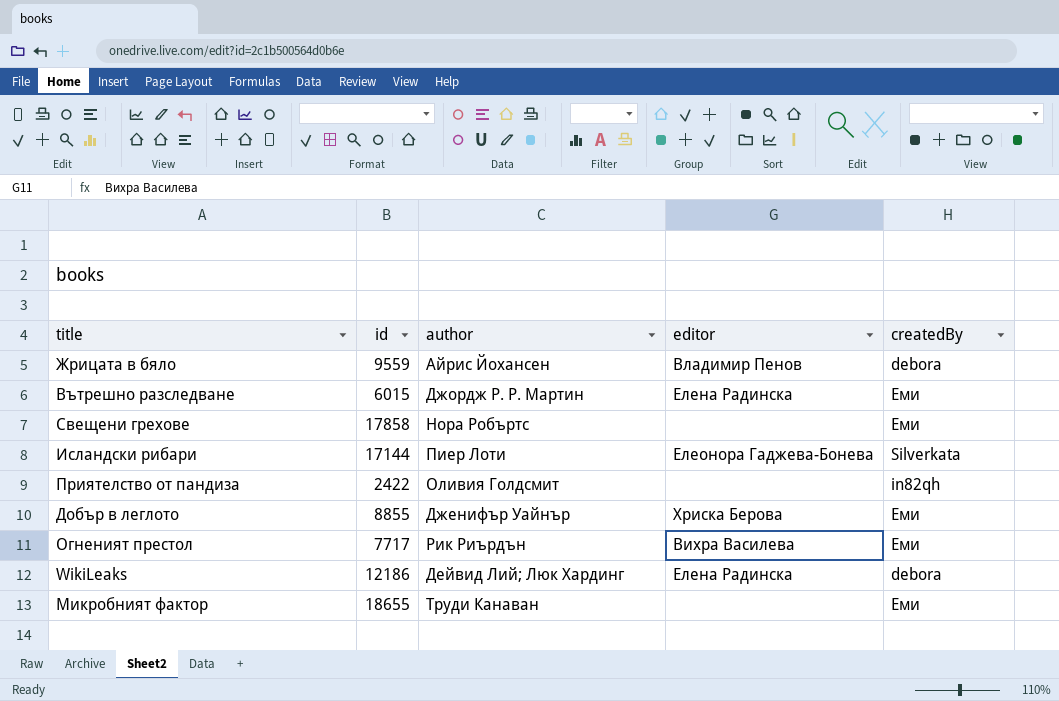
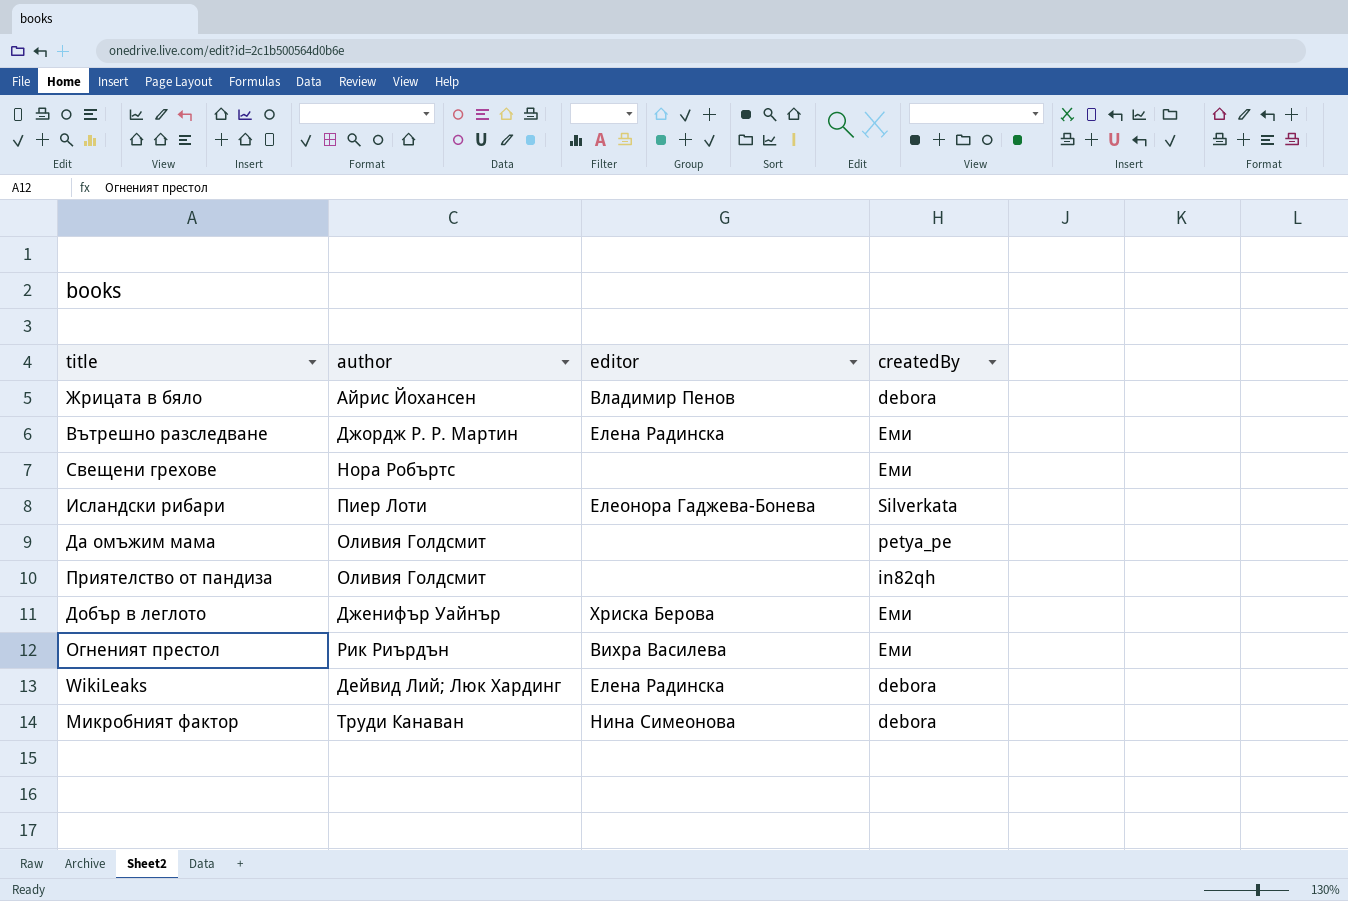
column id | position: 2 -> none
row Да омъжим мама: none -> Оливия Голдсмит | none | petya_pe
Микробният фактор | editor: none -> Нина Симеонова
Микробният фактор | createdBy: Еми -> debora

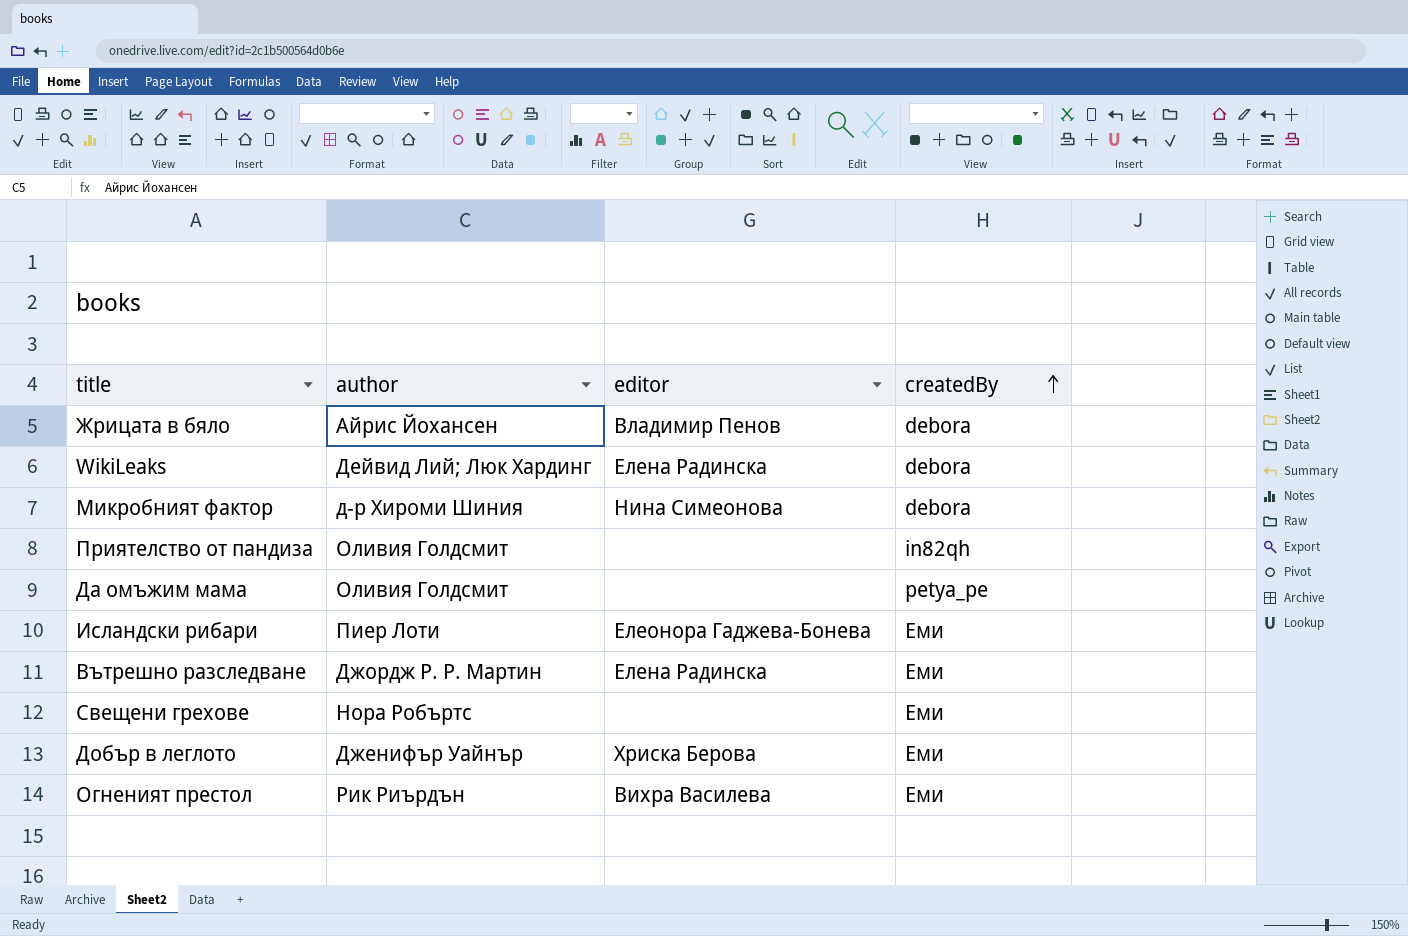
row order: none -> createdBy ascending
Микробният фактор | author: Труди Канаван -> д-р Хироми Шиния
Исландски рибари | createdBy: Silverkata -> Еми

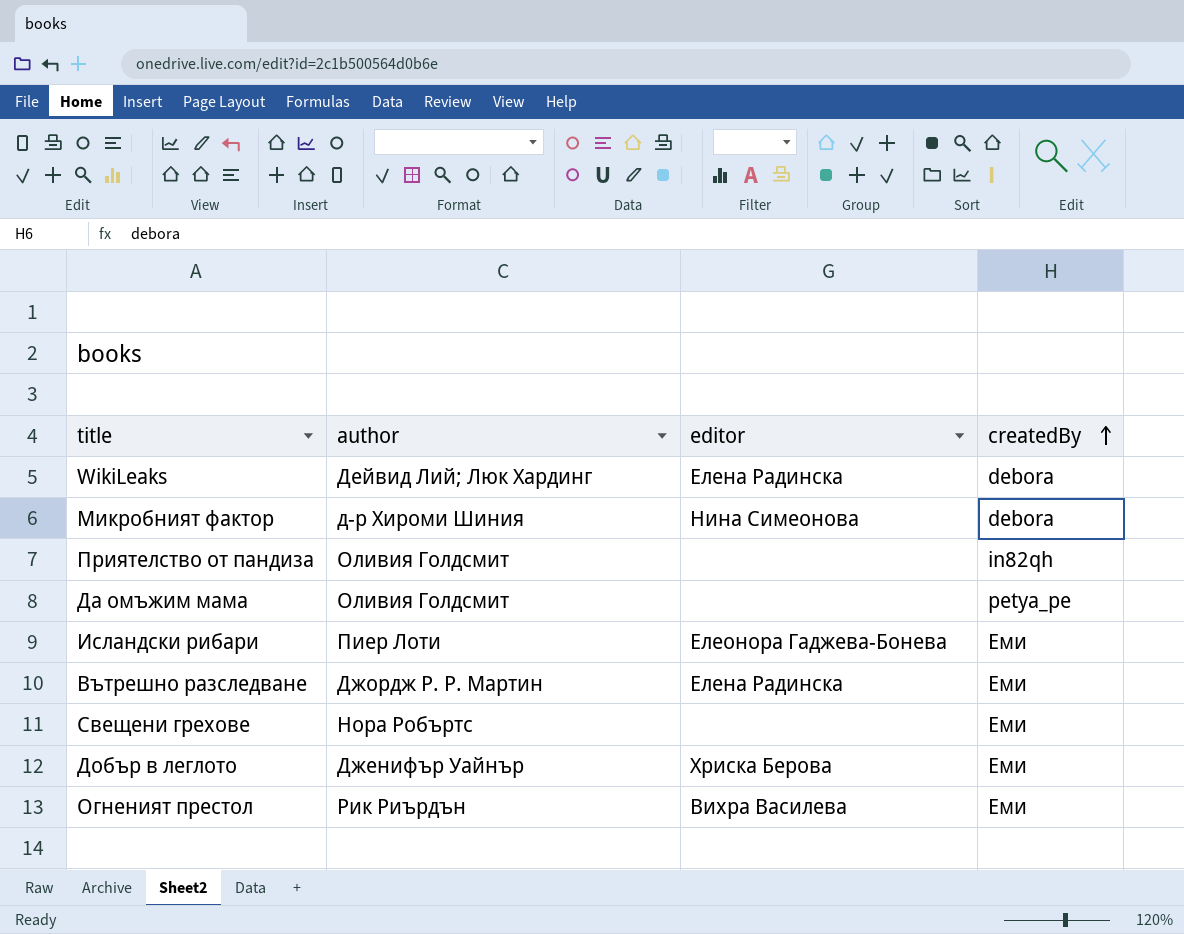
row Жрицата в бяло: Айрис Йохансен | Владимир Пенов | debora -> none

